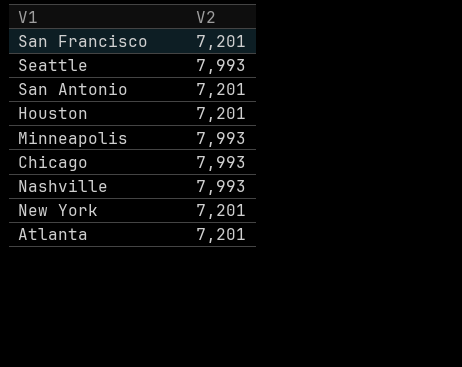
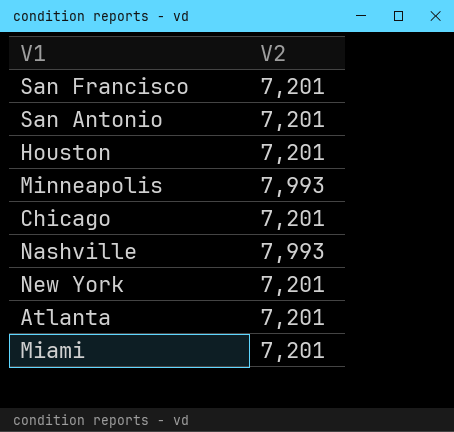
row Seattle: 7,993 -> none
Chicago | V2: 7,993 -> 7,201
row Miami: none -> 7,201

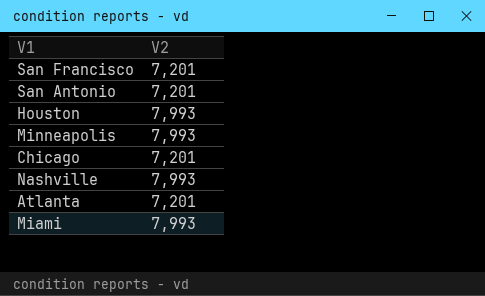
row New York: 7,201 -> none
Houston | V2: 7,201 -> 7,993
Miami | V2: 7,201 -> 7,993

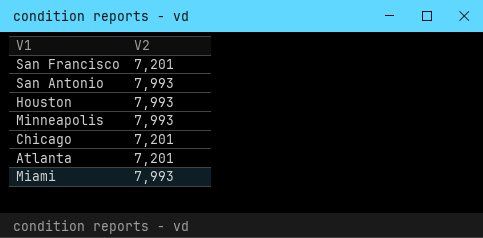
row Nashville: 7,993 -> none
San Antonio | V2: 7,201 -> 7,993

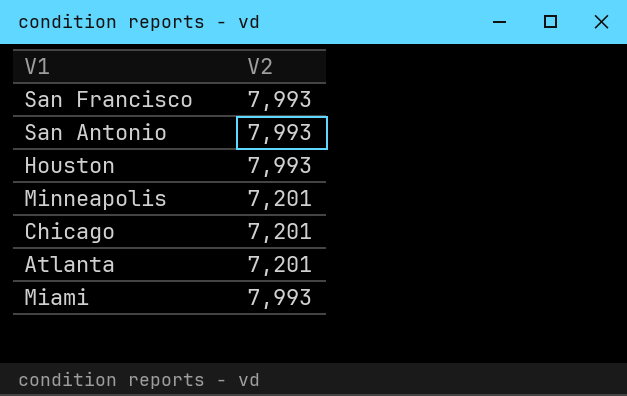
San Francisco | V2: 7,201 -> 7,993
Minneapolis | V2: 7,993 -> 7,201

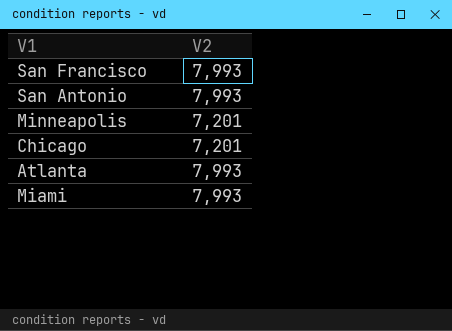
row Houston: 7,993 -> none
Atlanta | V2: 7,201 -> 7,993

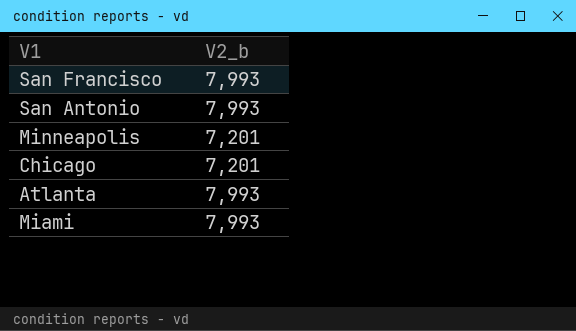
column name: V2 -> V2_b

